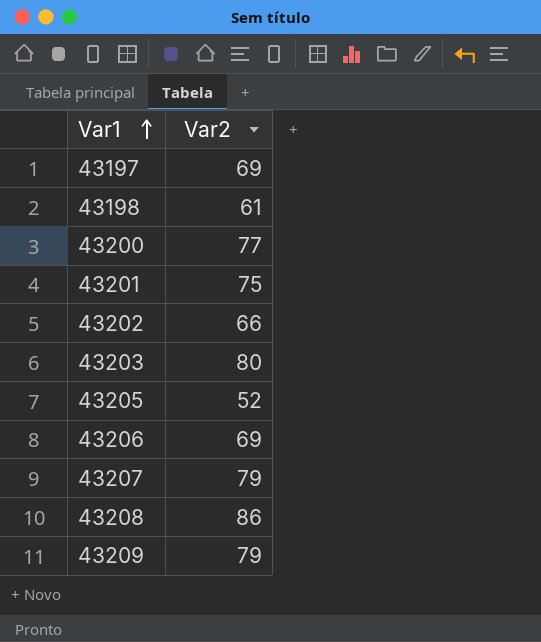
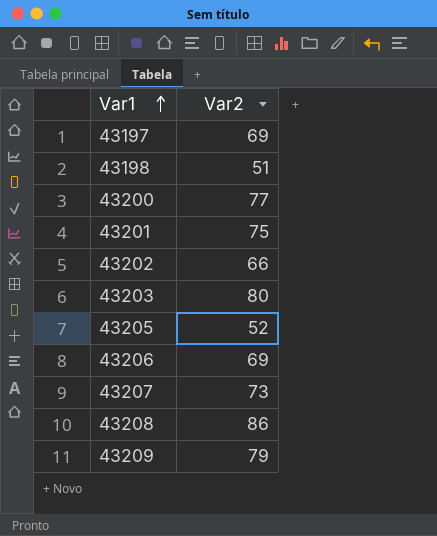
43198 | Var2: 61 -> 51
43207 | Var2: 79 -> 73

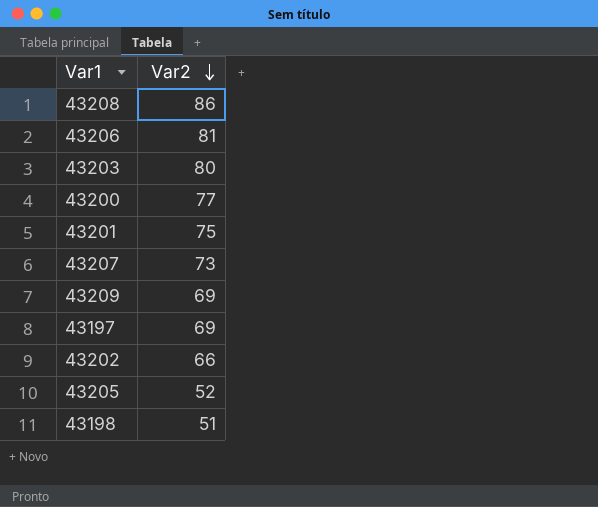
row order: Var1 ascending -> Var2 descending
43206 | Var2: 69 -> 81
43209 | Var2: 79 -> 69

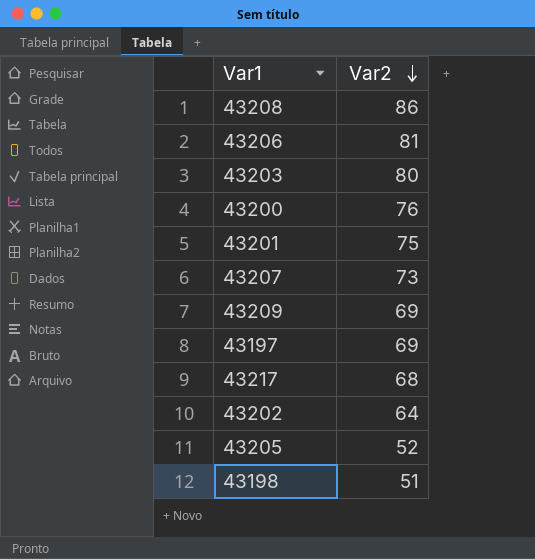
43200 | Var2: 77 -> 76
row 43217: none -> 68
43202 | Var2: 66 -> 64

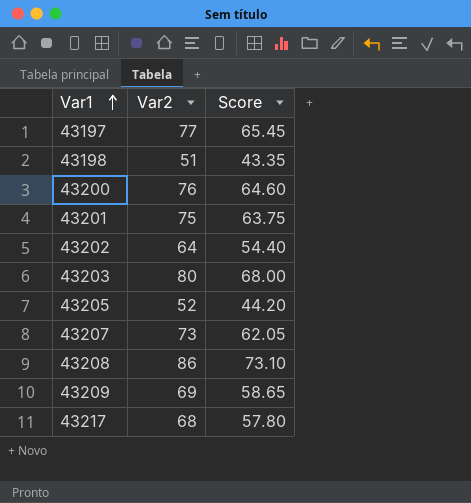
row order: Var2 descending -> Var1 ascending
column Score | formula: none -> [Var2] * 0.85
row 43206: 81 -> none
43197 | Var2: 69 -> 77

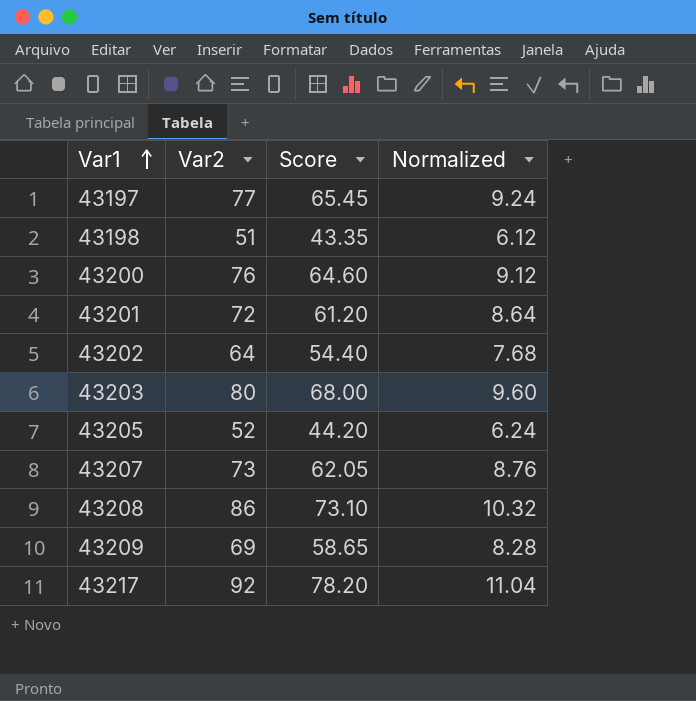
column Normalized | formula: none -> [Var2] * 0.12
43201 | Var2: 75 -> 72
43201 | Score: 63.75 -> 61.20
43217 | Var2: 68 -> 92
43217 | Score: 57.80 -> 78.20

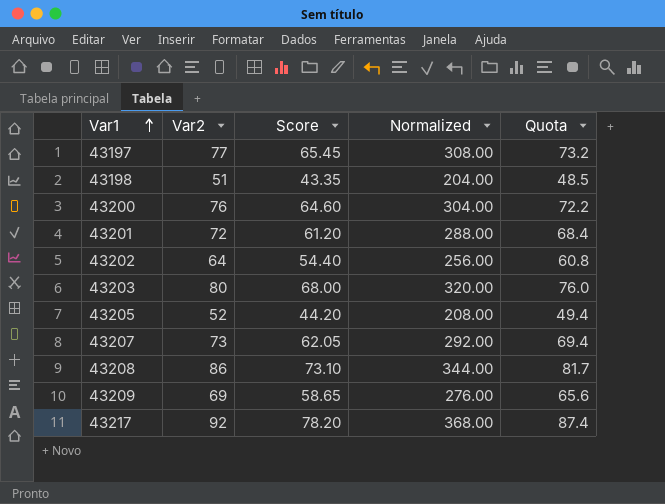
column Normalized | formula: [Var2] * 0.12 -> [Var2] * 4
column Quota | formula: none -> [Var2] * 0.95

